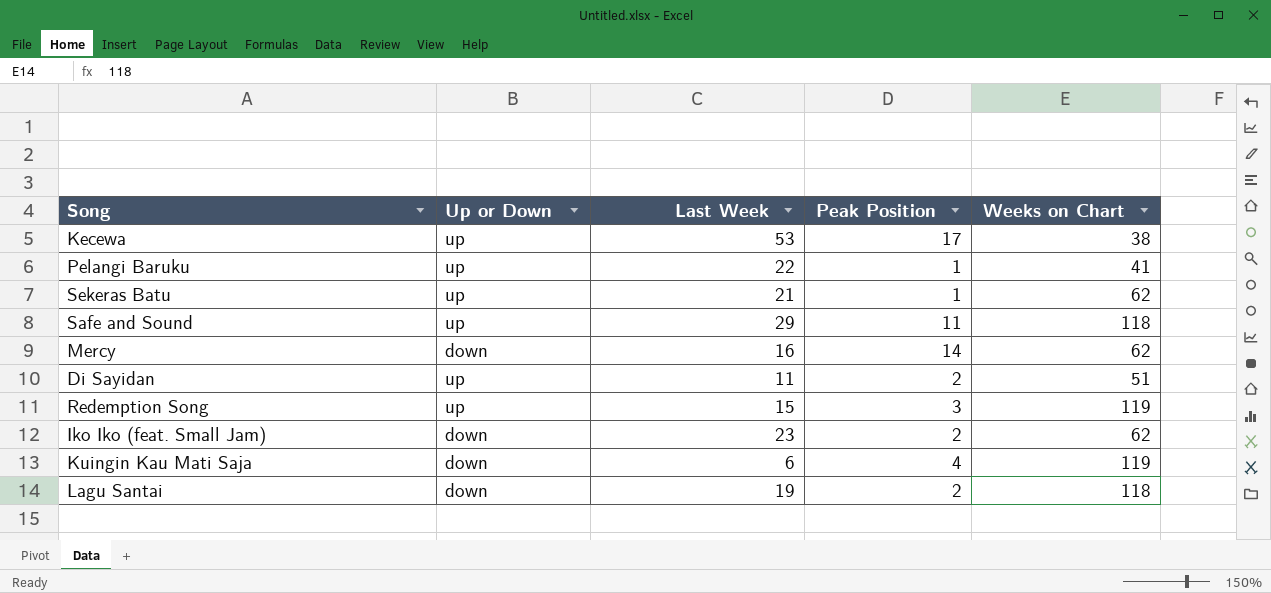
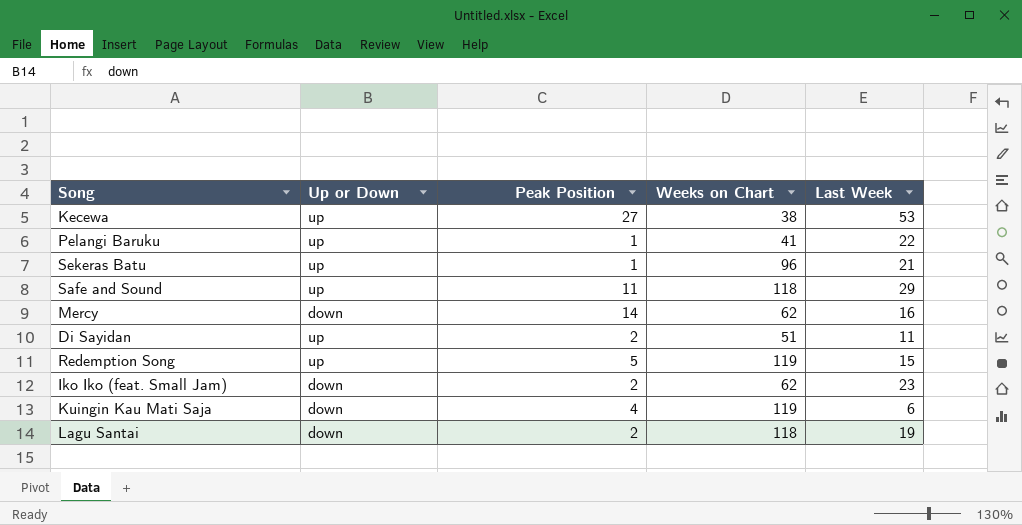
column Last Week | position: 3 -> 5
Kecewa | Peak Position: 17 -> 27
Sekeras Batu | Weeks on Chart: 62 -> 96
Redemption Song | Peak Position: 3 -> 5

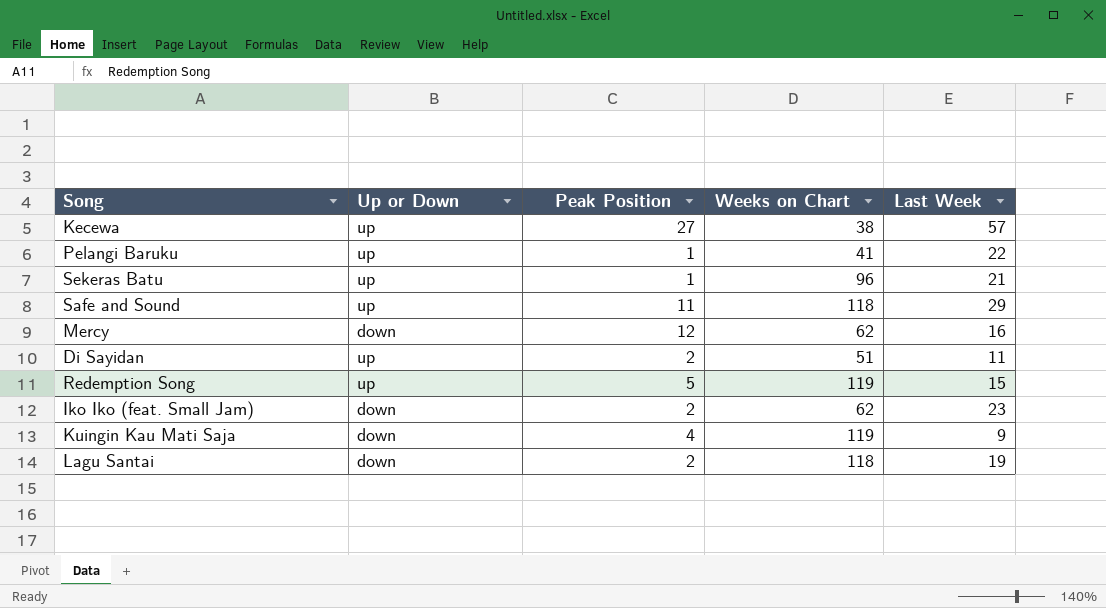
Kecewa | Last Week: 53 -> 57
Mercy | Peak Position: 14 -> 12
Kuingin Kau Mati Saja | Last Week: 6 -> 9

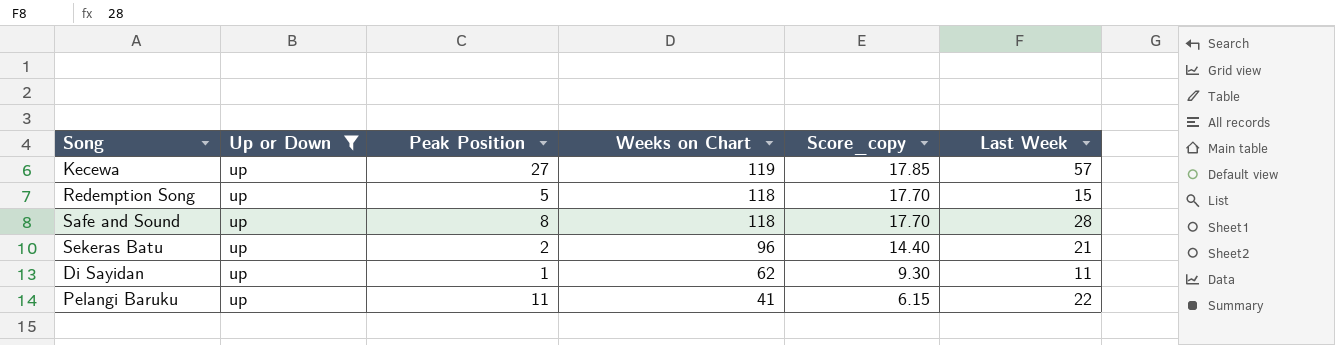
filter: none -> Up or Down = up
row order: none -> Weeks on Chart descending
column Score_copy | formula: none -> [Weeks on Chart] * 0.15
Kecewa | Weeks on Chart: 38 -> 119
Redemption Song | Weeks on Chart: 119 -> 118
Safe and Sound | Peak Position: 11 -> 8
Safe and Sound | Last Week: 29 -> 28
Sekeras Batu | Peak Position: 1 -> 2
Di Sayidan | Peak Position: 2 -> 1
Di Sayidan | Weeks on Chart: 51 -> 62
Pelangi Baruku | Peak Position: 1 -> 11

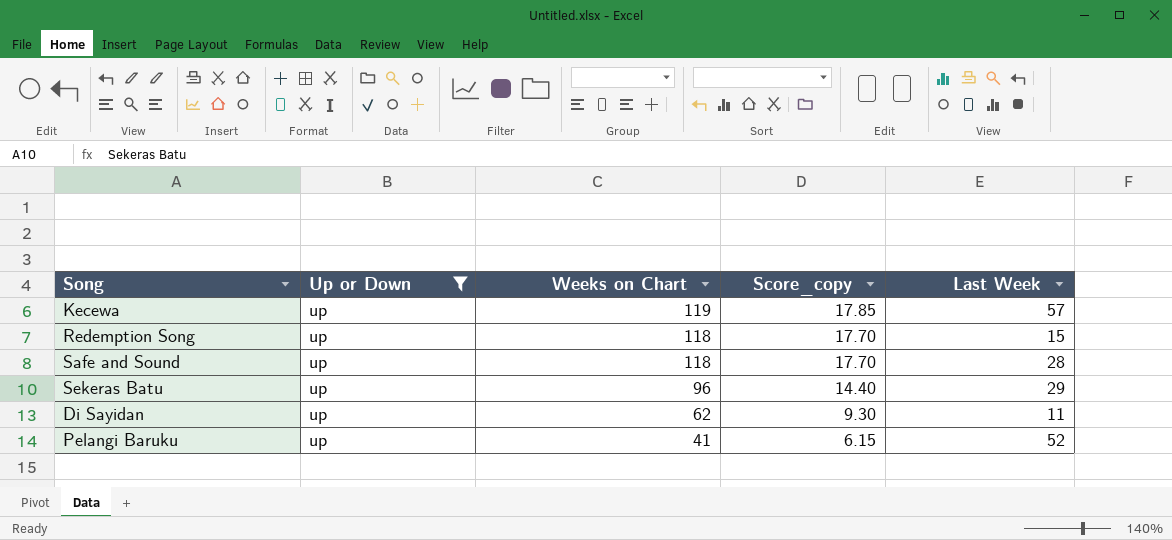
column Peak Position | position: 3 -> none
Sekeras Batu | Last Week: 21 -> 29
Pelangi Baruku | Last Week: 22 -> 52

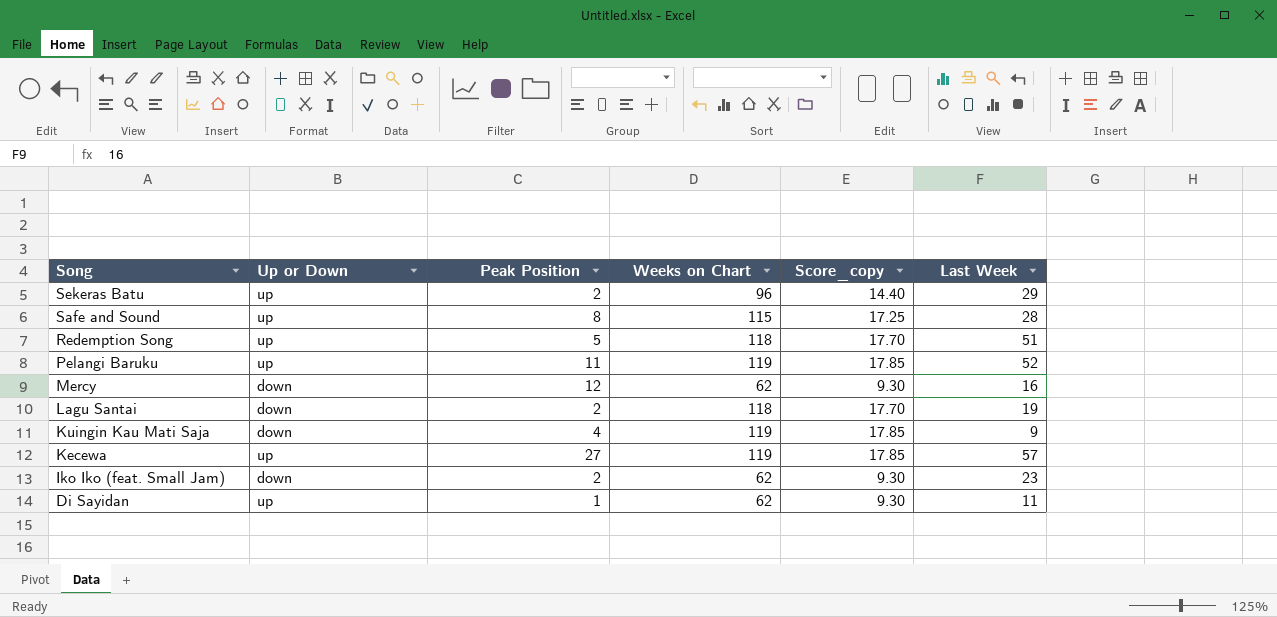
filter: Up or Down = up -> none
row order: Weeks on Chart descending -> Song descending
column Peak Position | position: none -> 3
Safe and Sound | Weeks on Chart: 118 -> 115
Safe and Sound | Score_copy: 17.70 -> 17.25
Redemption Song | Last Week: 15 -> 51
Pelangi Baruku | Weeks on Chart: 41 -> 119
Pelangi Baruku | Score_copy: 6.15 -> 17.85

